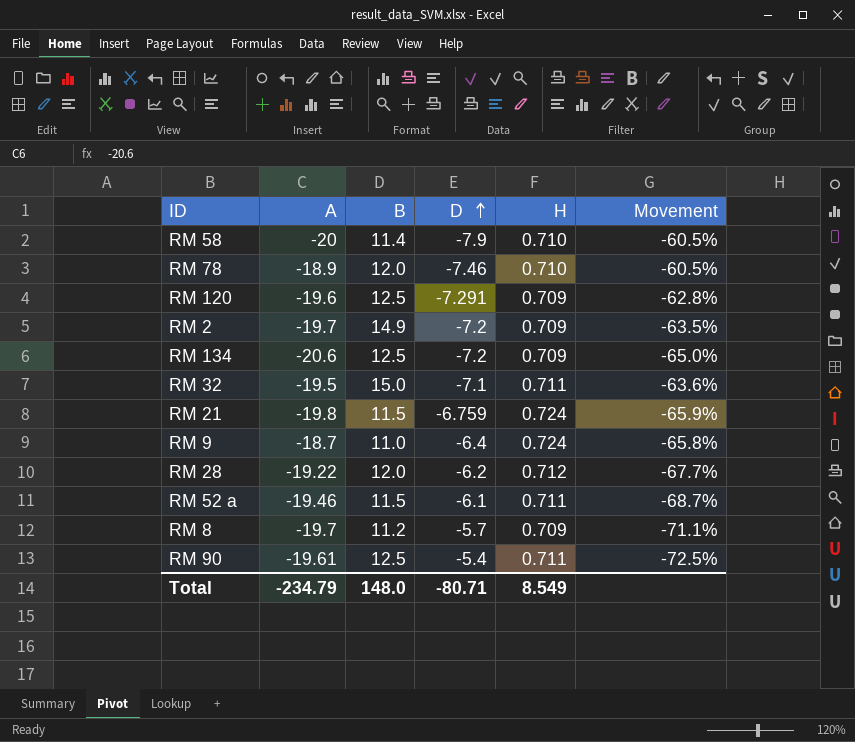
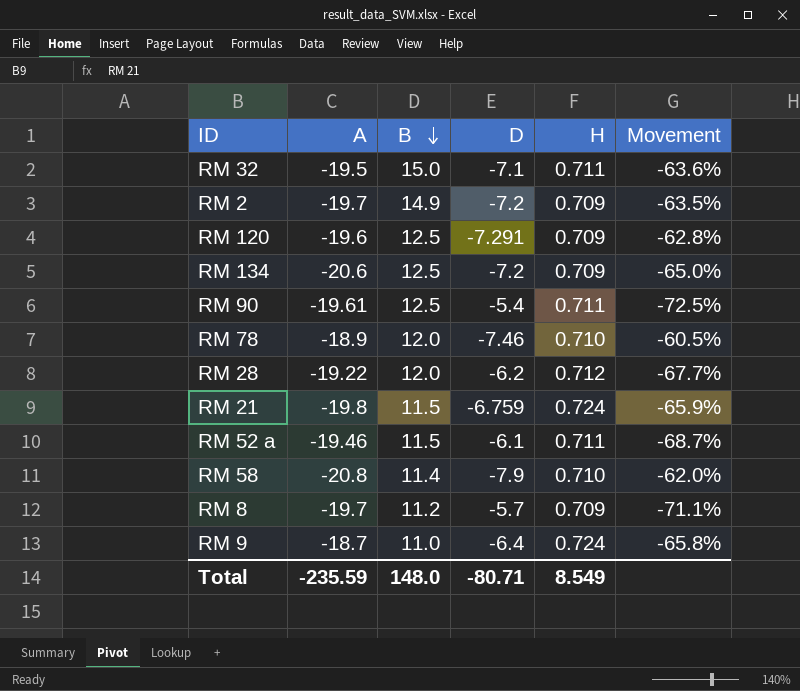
row order: D ascending -> B descending
RM 58 | A: -20 -> -20.8
RM 58 | Movement: -60.5% -> -62.0%
Total | A: -234.79 -> -235.59

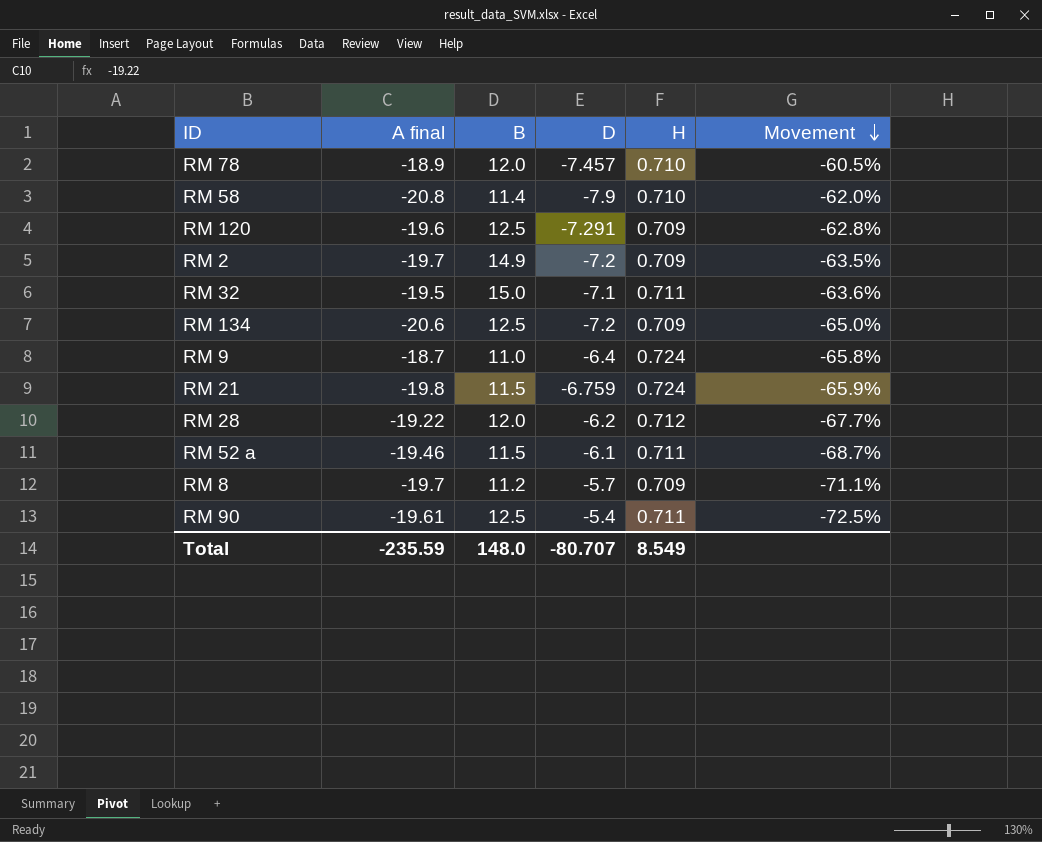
row order: B descending -> Movement descending
column name: A -> A final
RM 78 | D: -7.46 -> -7.457
Total | D: -80.71 -> -80.707

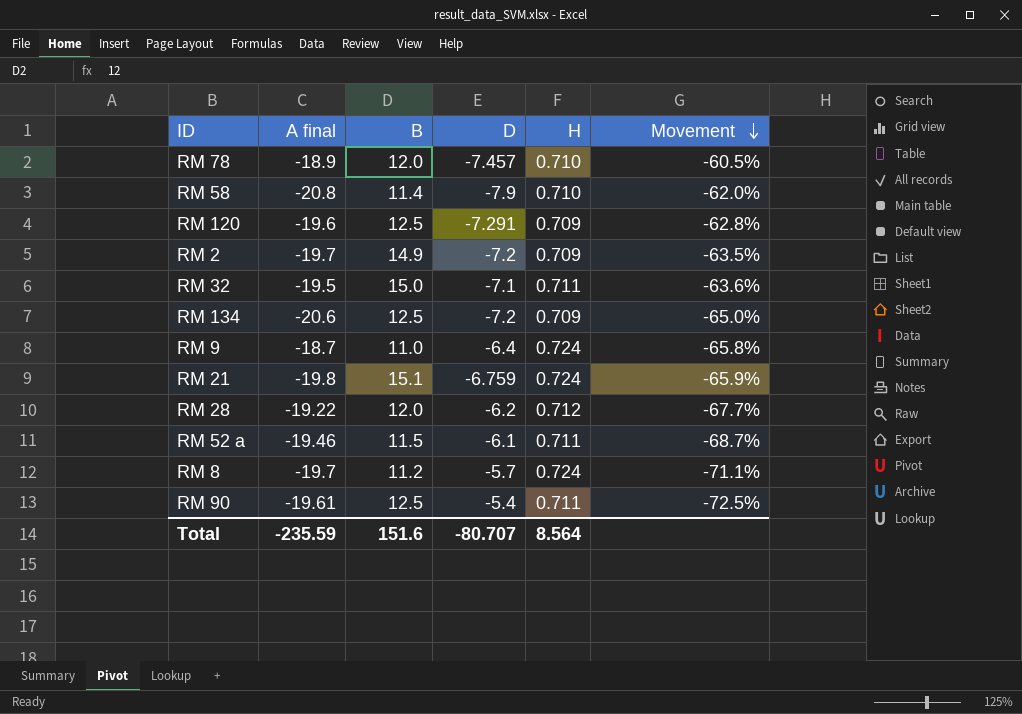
RM 21 | B: 11.5 -> 15.1
RM 8 | H: 0.709 -> 0.724
Total | B: 148.0 -> 151.6
Total | H: 8.549 -> 8.564

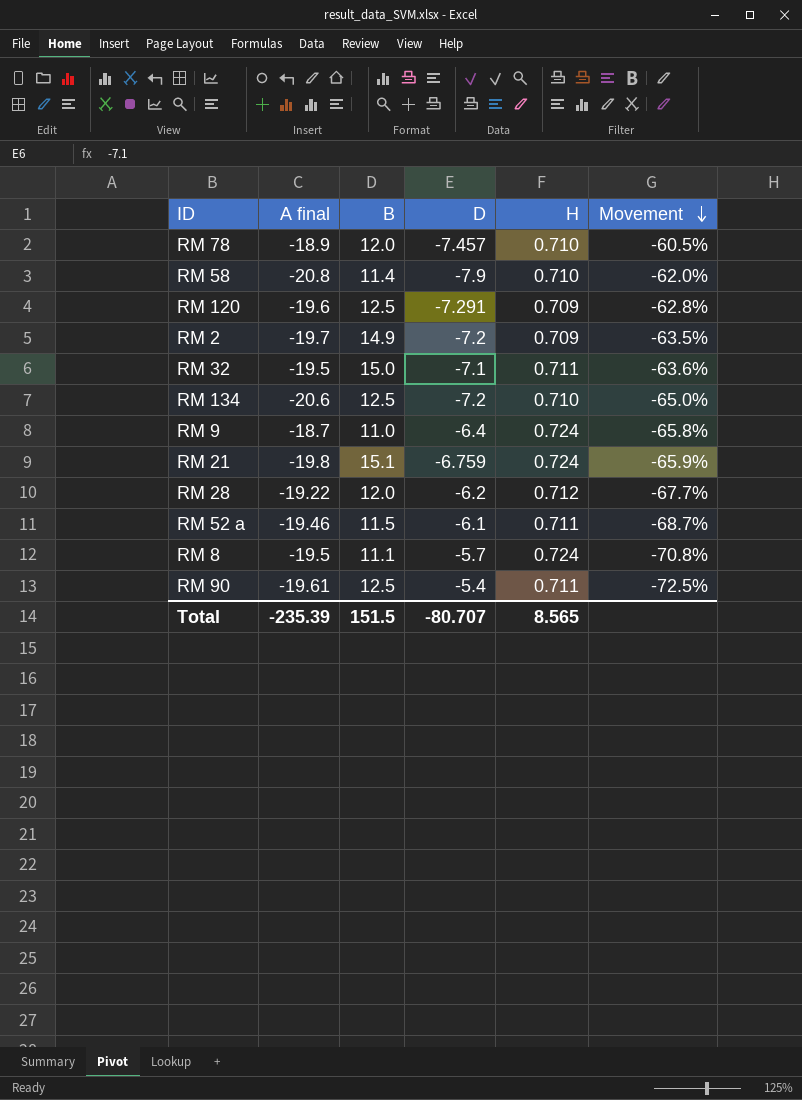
RM 134 | H: 0.709 -> 0.710
RM 8 | A final: -19.7 -> -19.5
RM 8 | B: 11.2 -> 11.1
RM 8 | Movement: -71.1% -> -70.8%
Total | A final: -235.59 -> -235.39
Total | B: 151.6 -> 151.5
Total | H: 8.564 -> 8.565

